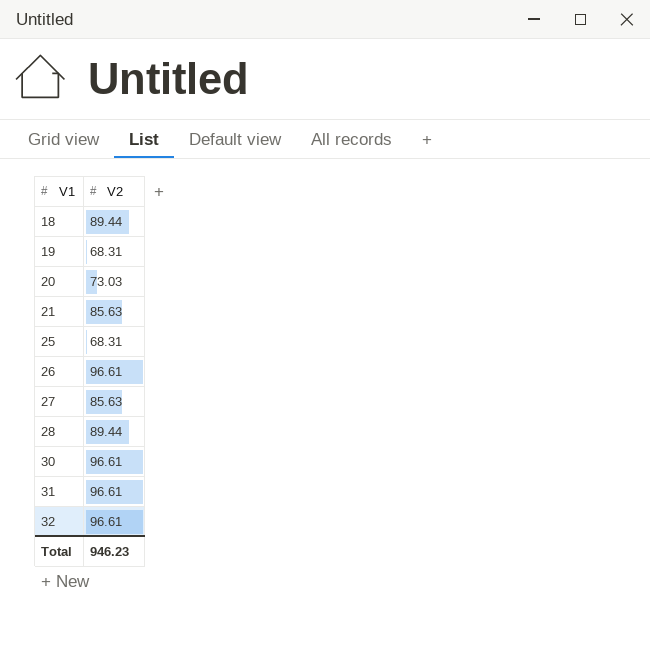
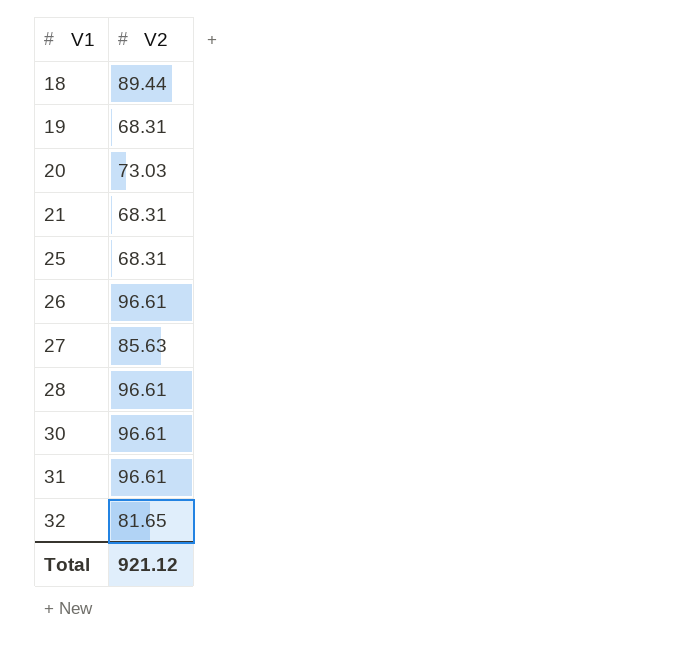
21 | V2: 85.63 -> 68.31
28 | V2: 89.44 -> 96.61
32 | V2: 96.61 -> 81.65
Total | V2: 946.23 -> 921.12

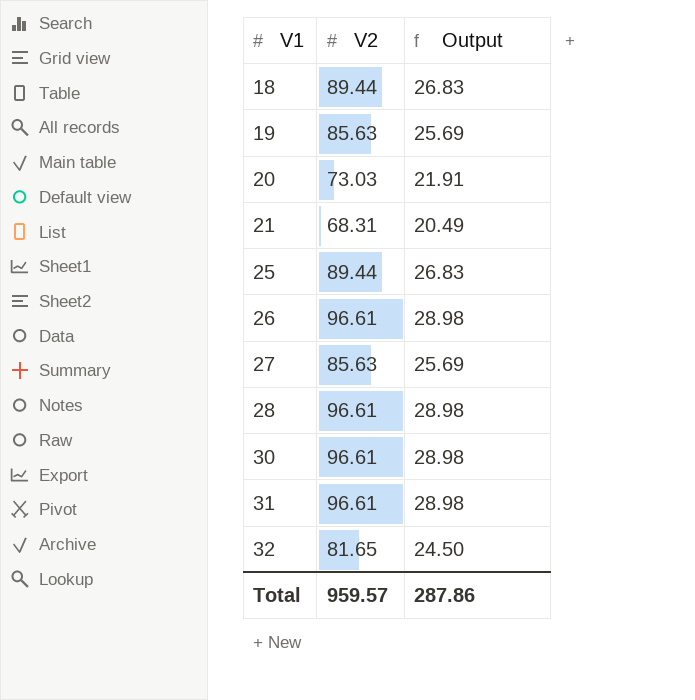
column Output | formula: none -> [V2] * 0.3
19 | V2: 68.31 -> 85.63
25 | V2: 68.31 -> 89.44
Total | V2: 921.12 -> 959.57

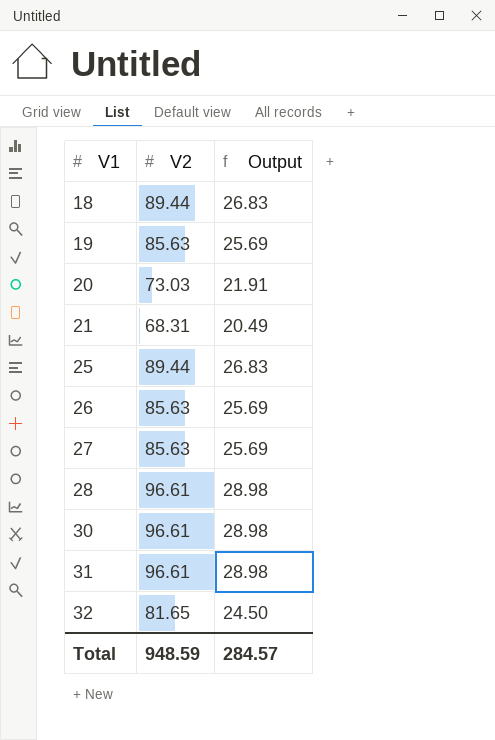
26 | V2: 96.61 -> 85.63
26 | Output: 28.98 -> 25.69
Total | V2: 959.57 -> 948.59
Total | Output: 287.86 -> 284.57

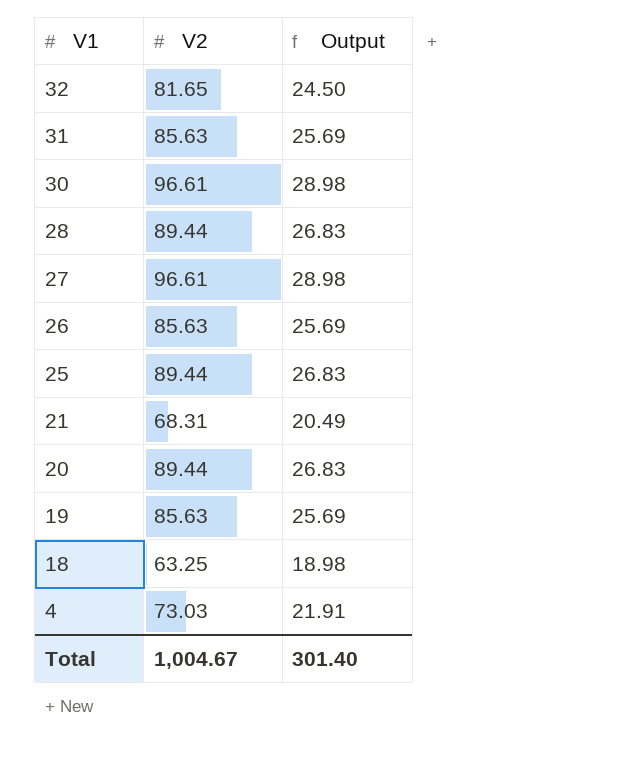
row order: V1 ascending -> V1 descending
31 | V2: 96.61 -> 85.63
31 | Output: 28.98 -> 25.69
28 | V2: 96.61 -> 89.44
28 | Output: 28.98 -> 26.83
27 | V2: 85.63 -> 96.61
27 | Output: 25.69 -> 28.98
20 | V2: 73.03 -> 89.44
20 | Output: 21.91 -> 26.83
18 | V2: 89.44 -> 63.25
18 | Output: 26.83 -> 18.98
row 4: none -> 73.03 | 21.91
Total | V2: 948.59 -> 1,004.67
Total | Output: 284.57 -> 301.40

